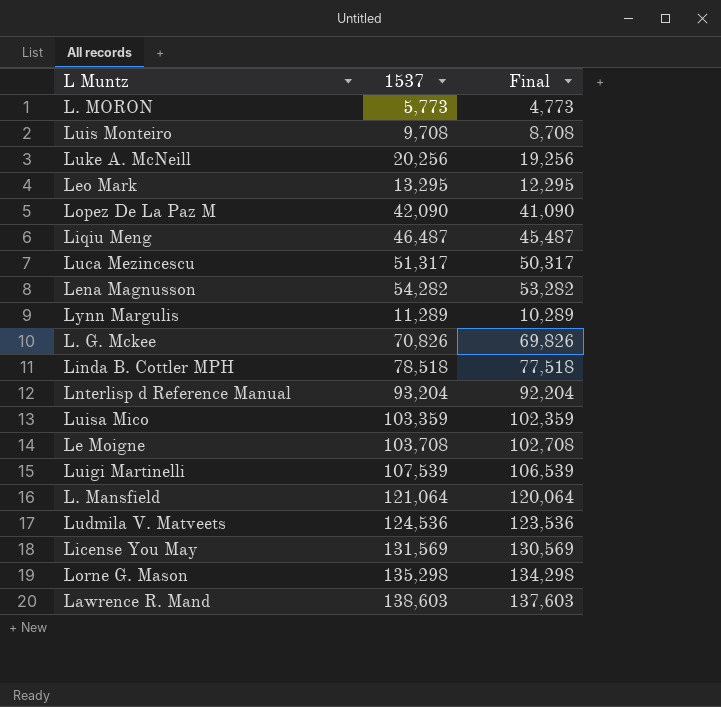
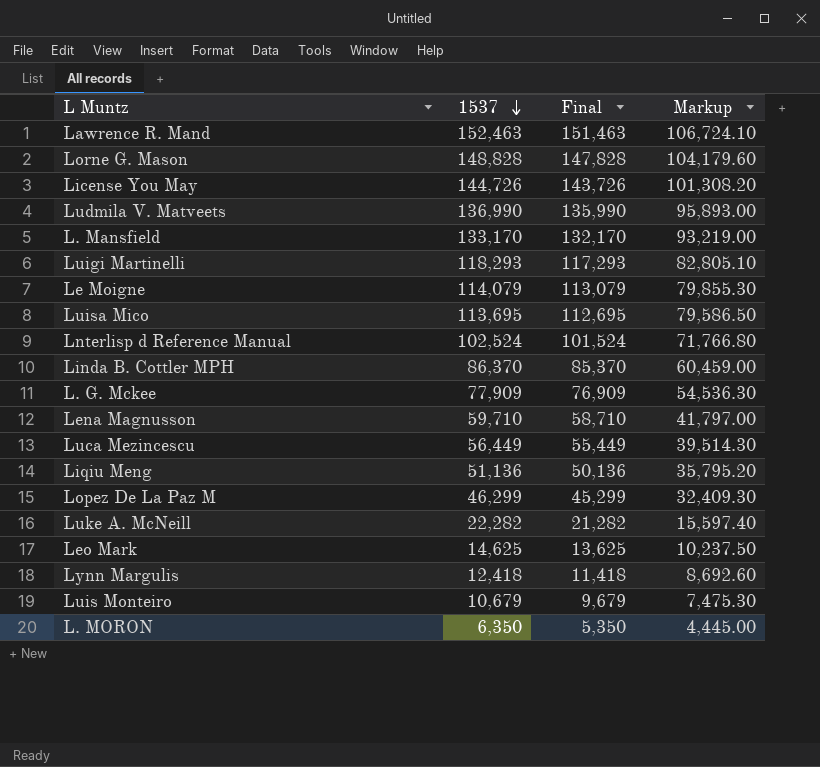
row order: none -> 1537 descending
column Markup | formula: none -> [1537] * 0.7
Lawrence R. Mand | 1537: 138,603 -> 152,463
Lawrence R. Mand | Final: 137,603 -> 151,463
Lorne G. Mason | 1537: 135,298 -> 148,828
Lorne G. Mason | Final: 134,298 -> 147,828
License You May | 1537: 131,569 -> 144,726
License You May | Final: 130,569 -> 143,726
Ludmila V. Matveets | 1537: 124,536 -> 136,990
Ludmila V. Matveets | Final: 123,536 -> 135,990
L. Mansfield | 1537: 121,064 -> 133,170
L. Mansfield | Final: 120,064 -> 132,170
Luigi Martinelli | 1537: 107,539 -> 118,293
Luigi Martinelli | Final: 106,539 -> 117,293
Le Moigne | 1537: 103,708 -> 114,079
Le Moigne | Final: 102,708 -> 113,079
Luisa Mico | 1537: 103,359 -> 113,695
Luisa Mico | Final: 102,359 -> 112,695
Lnterlisp d Reference Manual | 1537: 93,204 -> 102,524
Lnterlisp d Reference Manual | Final: 92,204 -> 101,524
Linda B. Cottler MPH | 1537: 78,518 -> 86,370
Linda B. Cottler MPH | Final: 77,518 -> 85,370
L. G. Mckee | 1537: 70,826 -> 77,909
L. G. Mckee | Final: 69,826 -> 76,909
Lena Magnusson | 1537: 54,282 -> 59,710
Lena Magnusson | Final: 53,282 -> 58,710
Luca Mezincescu | 1537: 51,317 -> 56,449
Luca Mezincescu | Final: 50,317 -> 55,449
Liqiu Meng | 1537: 46,487 -> 51,136
Liqiu Meng | Final: 45,487 -> 50,136
Lopez De La Paz M | 1537: 42,090 -> 46,299
Lopez De La Paz M | Final: 41,090 -> 45,299
Luke A. McNeill | 1537: 20,256 -> 22,282
Luke A. McNeill | Final: 19,256 -> 21,282
Leo Mark | 1537: 13,295 -> 14,625
Leo Mark | Final: 12,295 -> 13,625
Lynn Margulis | 1537: 11,289 -> 12,418
Lynn Margulis | Final: 10,289 -> 11,418
Luis Monteiro | 1537: 9,708 -> 10,679
Luis Monteiro | Final: 8,708 -> 9,679
L. MORON | 1537: 5,773 -> 6,350
L. MORON | Final: 4,773 -> 5,350

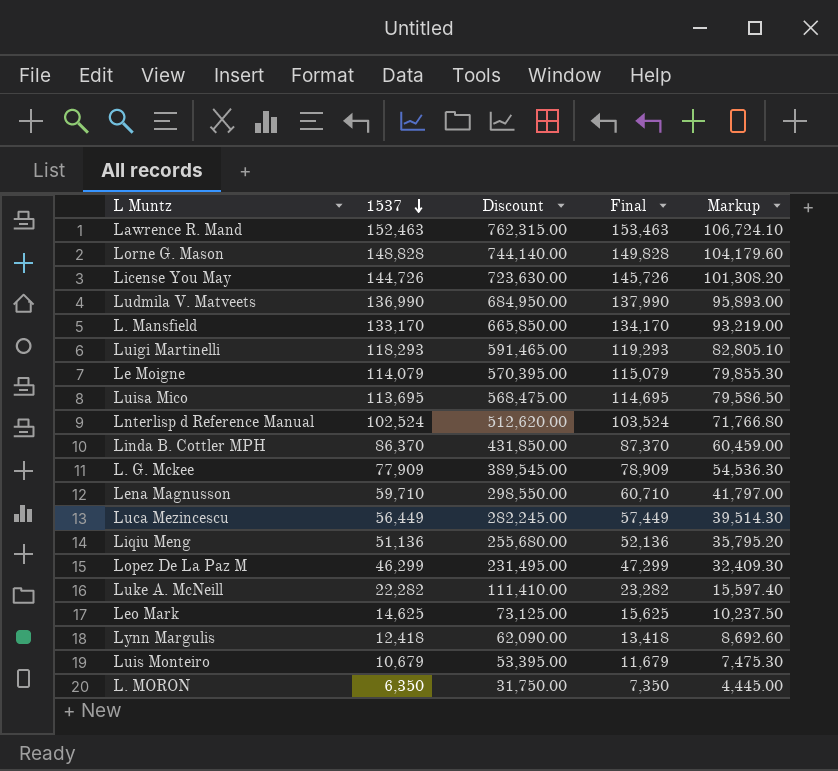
column Discount | formula: none -> [1537] * 5
column Final | formula: [1537] - 1000 -> [1537] + 1000

